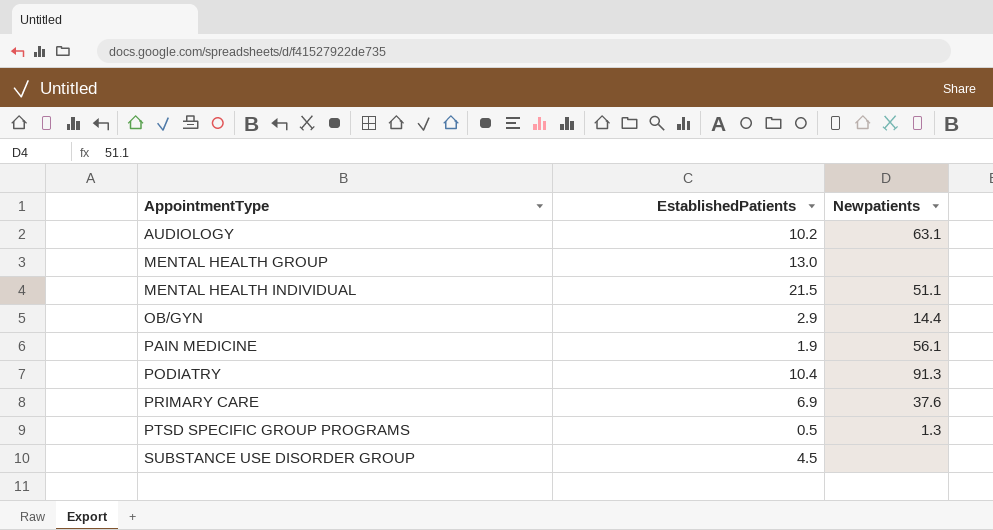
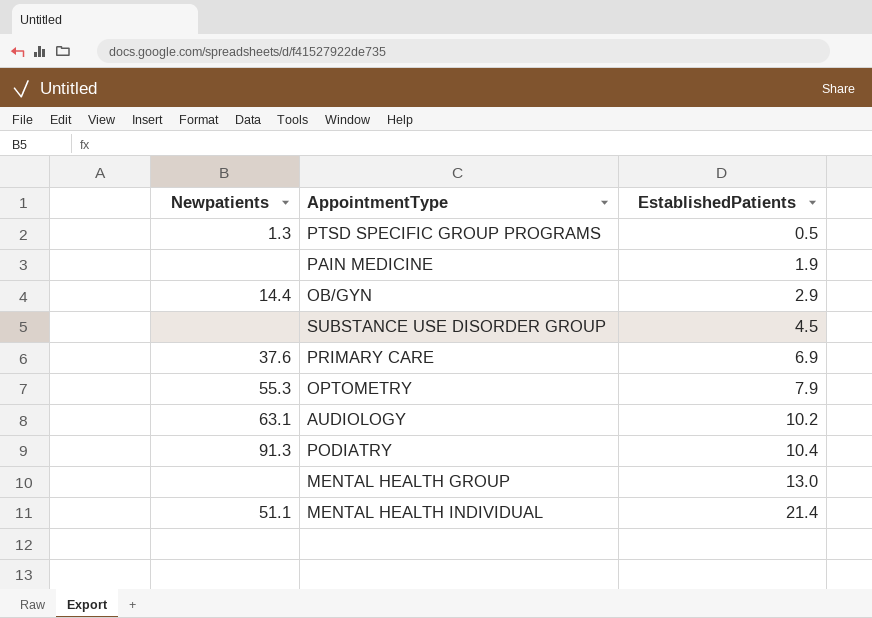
row order: AppointmentType ascending -> EstablishedPatients ascending
column Newpatients | position: 3 -> 1
PAIN MEDICINE | Newpatients: 56.1 -> none
row OPTOMETRY: none -> 55.3 | 7.9
MENTAL HEALTH INDIVIDUAL | EstablishedPatients: 21.5 -> 21.4

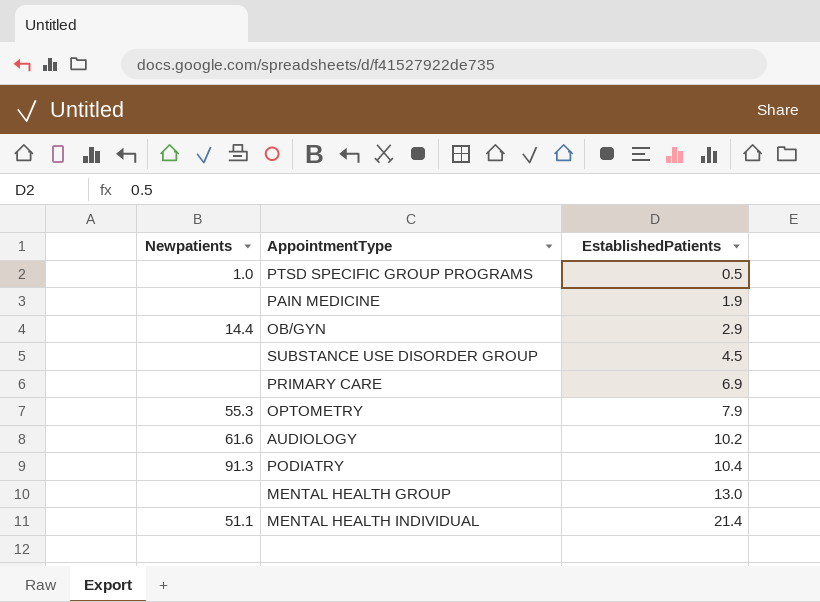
PTSD SPECIFIC GROUP PROGRAMS | Newpatients: 1.3 -> 1.0
PRIMARY CARE | Newpatients: 37.6 -> none
AUDIOLOGY | Newpatients: 63.1 -> 61.6

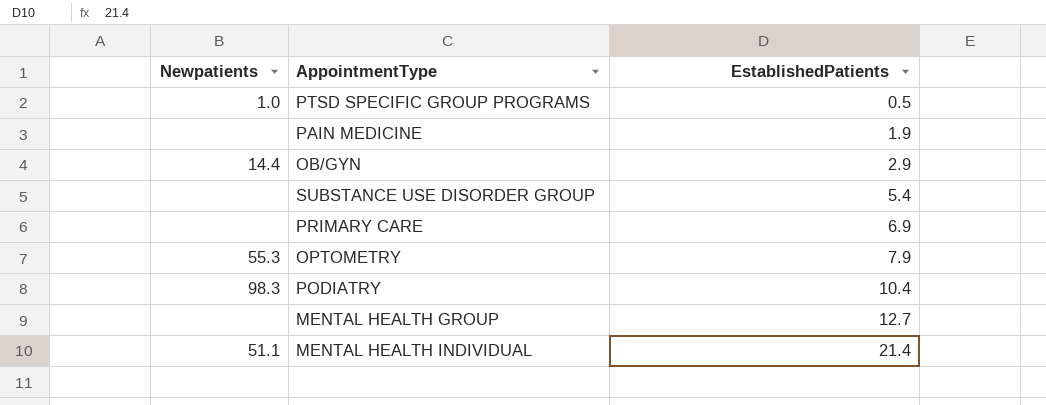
row AUDIOLOGY: 61.6 | 10.2 -> none
SUBSTANCE USE DISORDER GROUP | EstablishedPatients: 4.5 -> 5.4
PODIATRY | Newpatients: 91.3 -> 98.3
MENTAL HEALTH GROUP | EstablishedPatients: 13.0 -> 12.7

